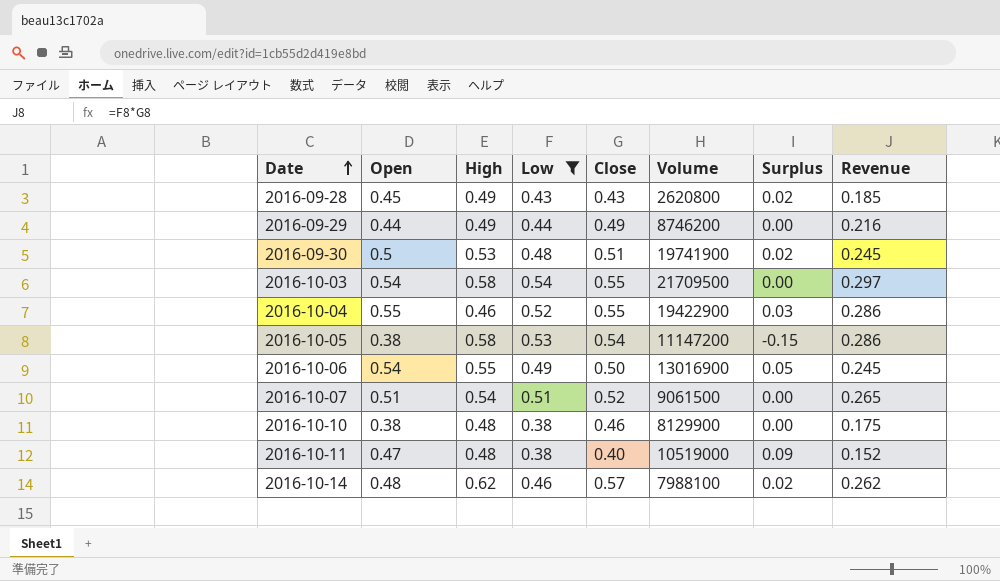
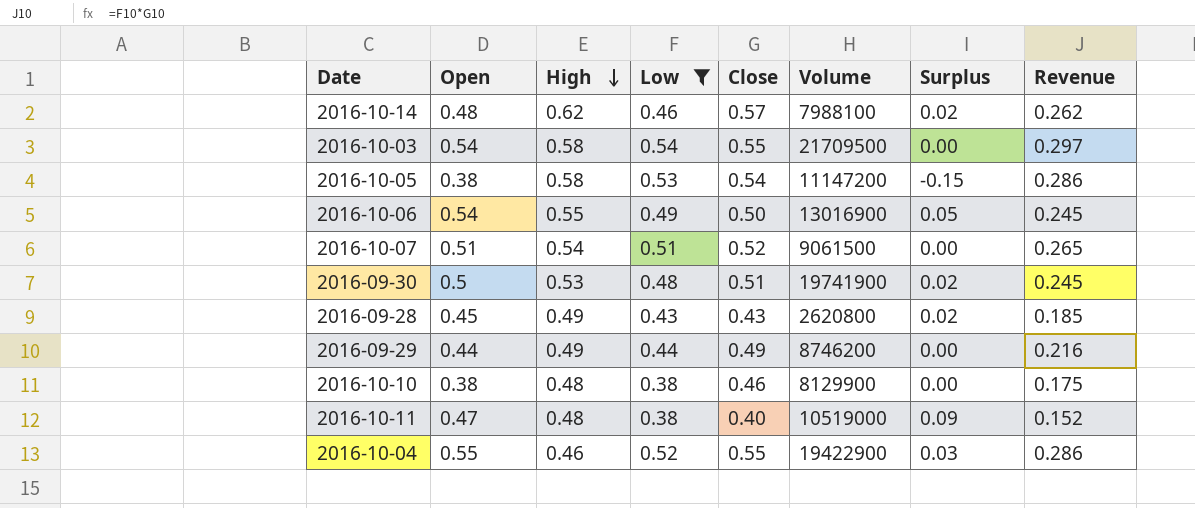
row order: Date ascending -> High descending

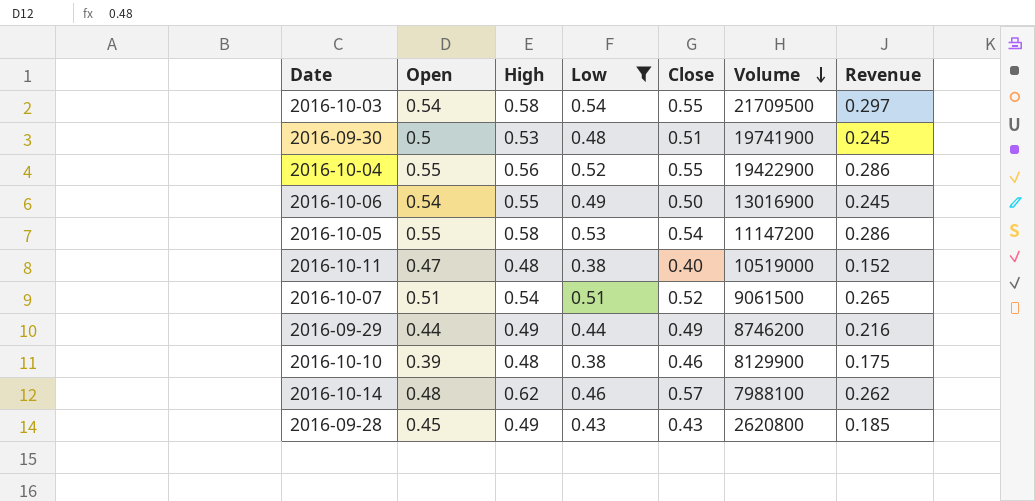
row order: High descending -> Volume descending
column Surplus | formula: [Open] - [Low] -> none
2016-10-04 | High: 0.46 -> 0.56
2016-10-05 | Open: 0.38 -> 0.55
2016-10-10 | Open: 0.38 -> 0.39

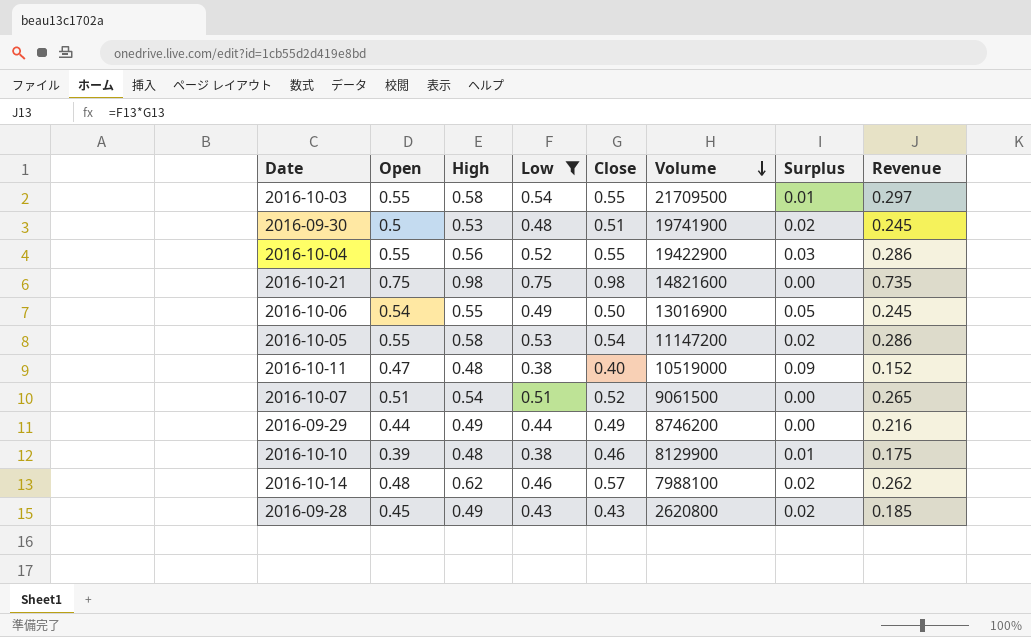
column Surplus | formula: none -> [Open] - [Low]
2016-10-03 | Open: 0.54 -> 0.55
row 2016-10-21: none -> 0.75 | 0.98 | 0.75 | 0.98 | 14821600 | 0.00 | 0.735

